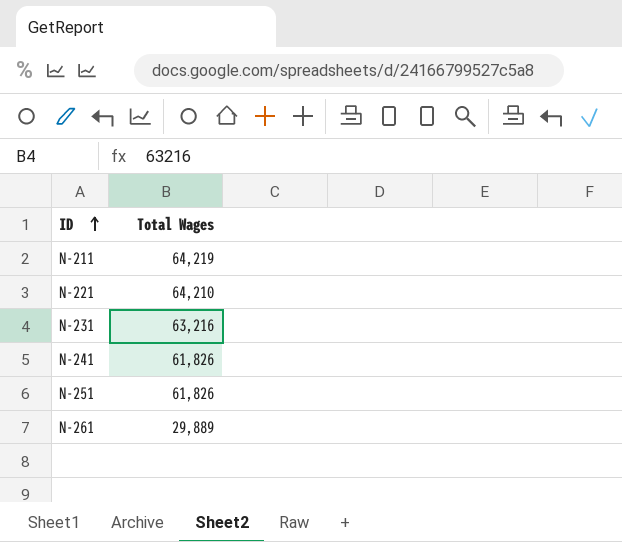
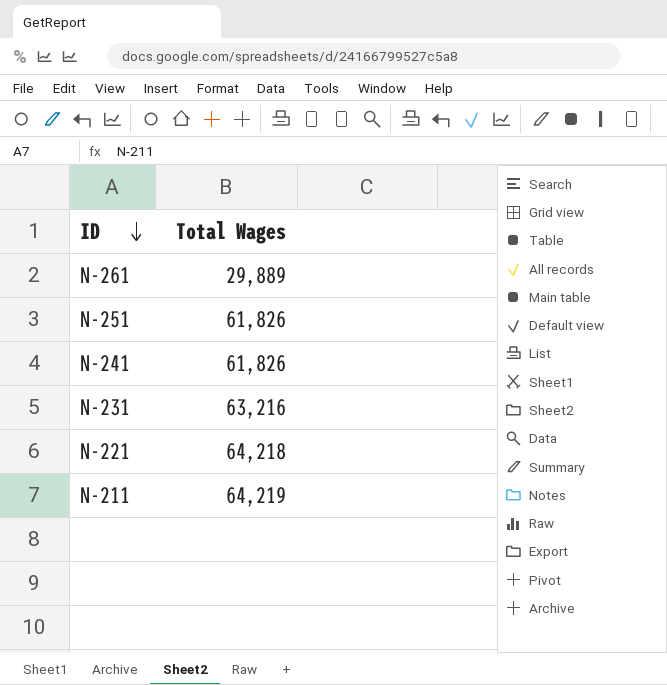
row order: ID ascending -> ID descending
N-221 | Total Wages: 64,210 -> 64,218

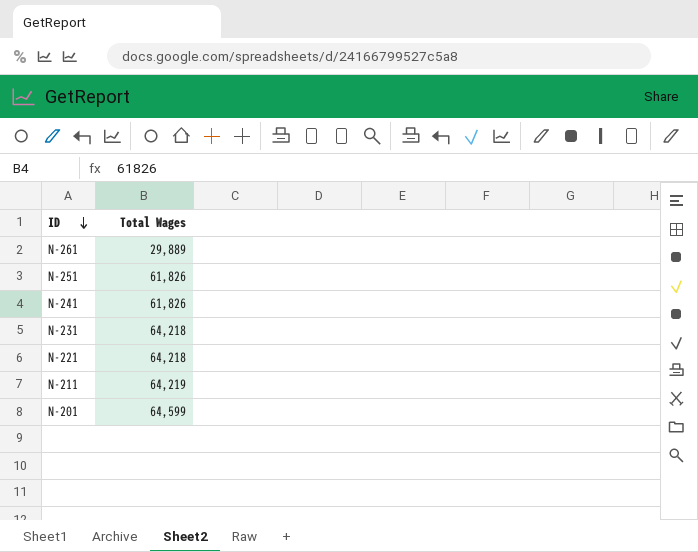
N-231 | Total Wages: 63,216 -> 64,218
row N-201: none -> 64,599

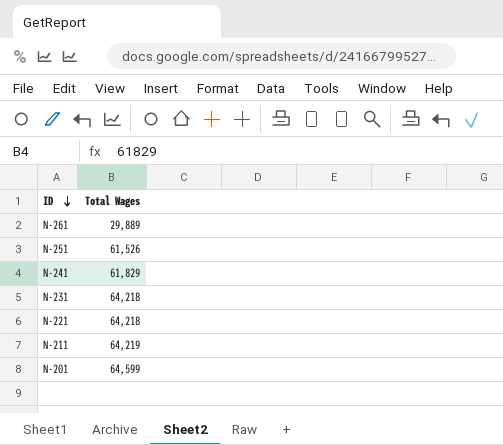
N-251 | Total Wages: 61,826 -> 61,526
N-241 | Total Wages: 61,826 -> 61,829

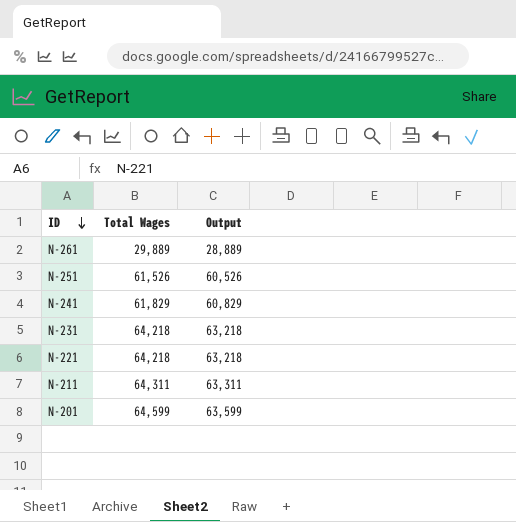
column Output | formula: none -> [Total Wages] - 1000
N-211 | Total Wages: 64,219 -> 64,311

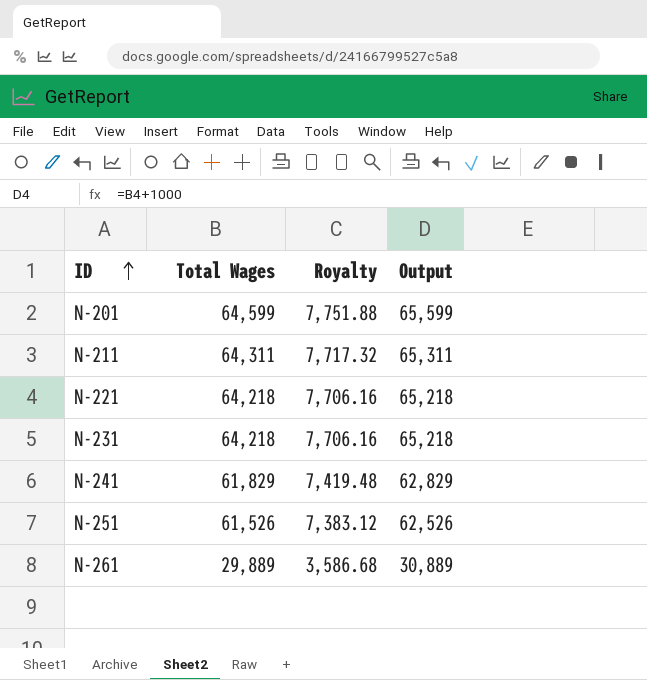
row order: ID descending -> ID ascending
column Royalty | formula: none -> [Total Wages] * 0.12
column Output | formula: [Total Wages] - 1000 -> [Total Wages] + 1000

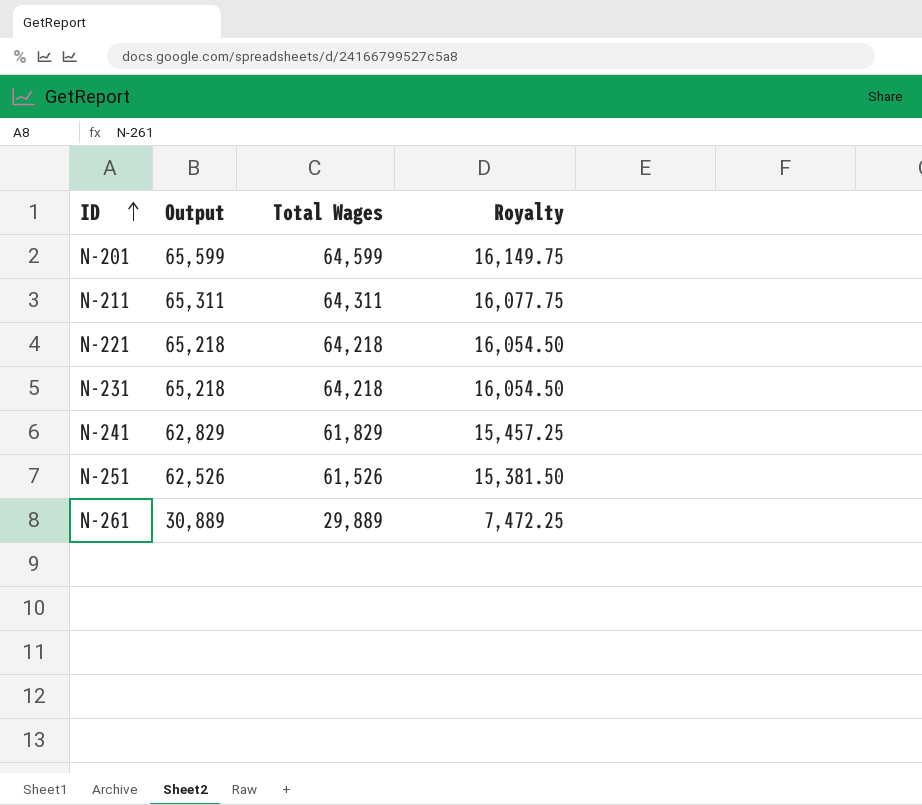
column Output | position: 4 -> 2
column Royalty | formula: [Total Wages] * 0.12 -> [Total Wages] * 0.25

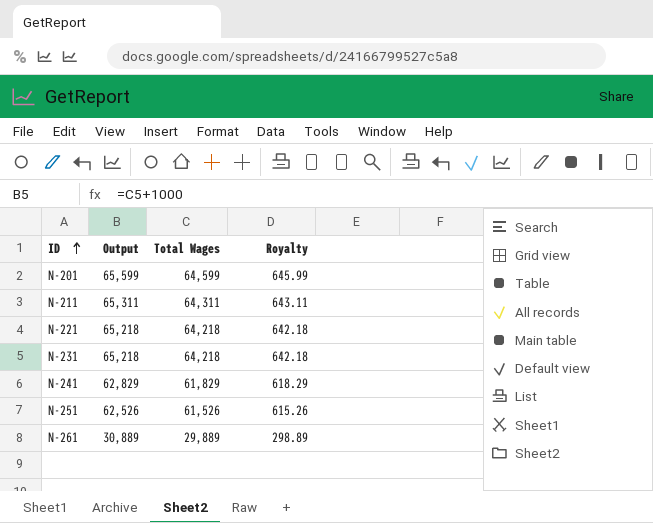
column Royalty | formula: [Total Wages] * 0.25 -> [Total Wages] * 0.01

